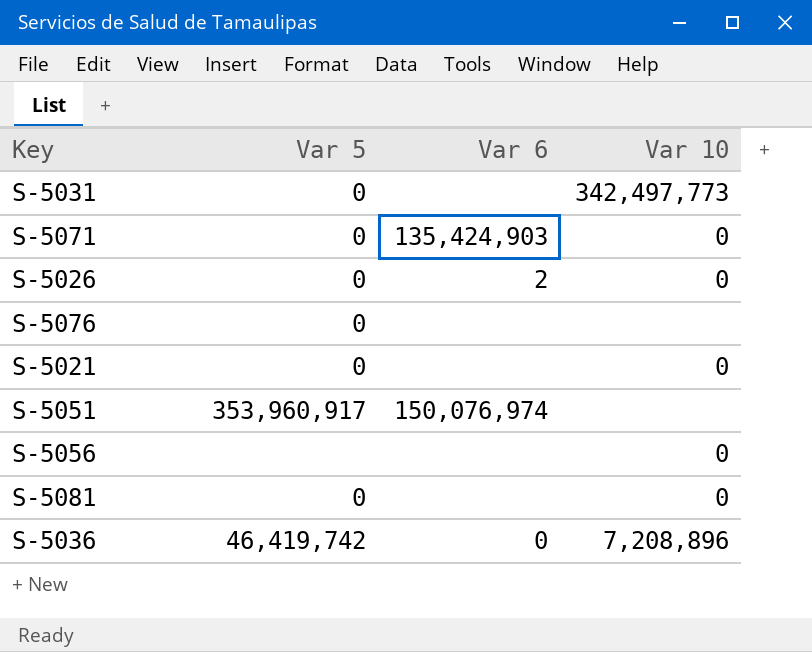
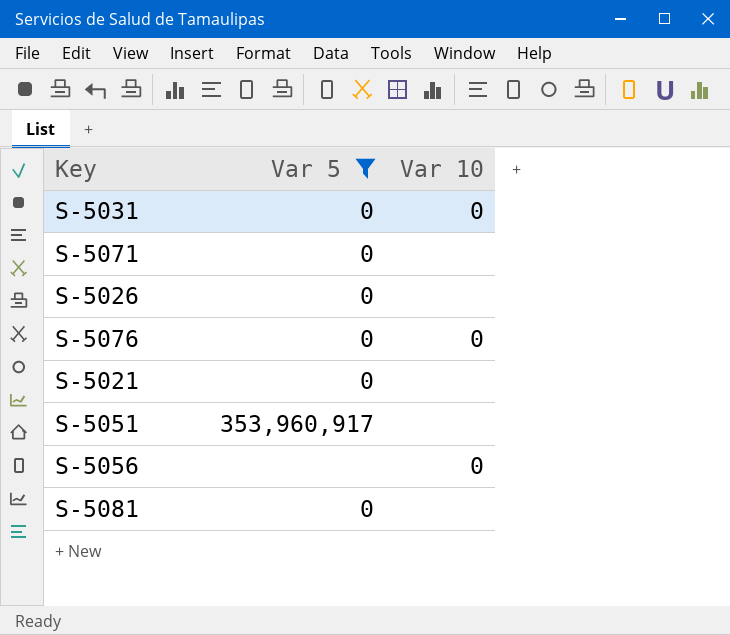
filter: none -> Var 5 != 46,419,742
column Var 6 | position: 3 -> none
S-5031 | Var 10: 342,497,773 -> 0
S-5071 | Var 10: 0 -> none
S-5026 | Var 10: 0 -> none
S-5076 | Var 10: none -> 0
S-5021 | Var 10: 0 -> none
S-5081 | Var 10: 0 -> none

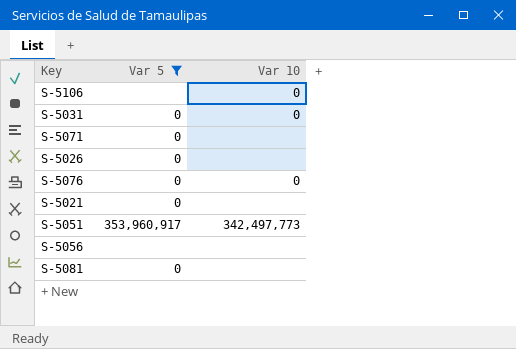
row S-5106: none -> none | 0
S-5051 | Var 10: none -> 342,497,773
S-5056 | Var 10: 0 -> none

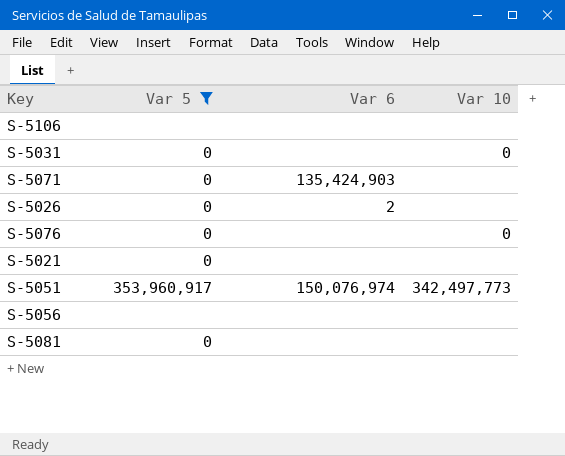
column Var 6 | position: none -> 3
S-5106 | Var 10: 0 -> none

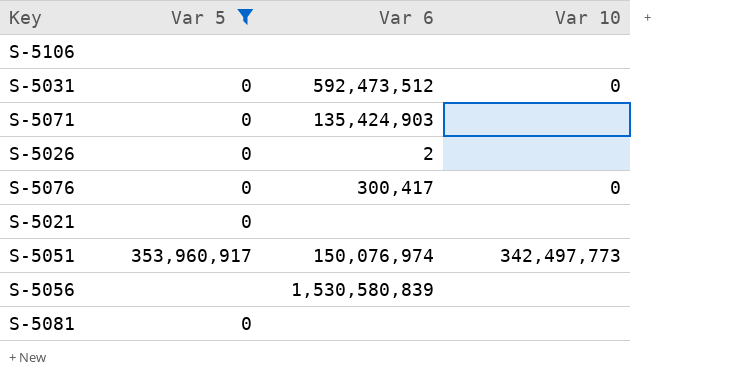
S-5031 | Var 6: none -> 592,473,512
S-5076 | Var 6: none -> 300,417
S-5056 | Var 6: none -> 1,530,580,839

